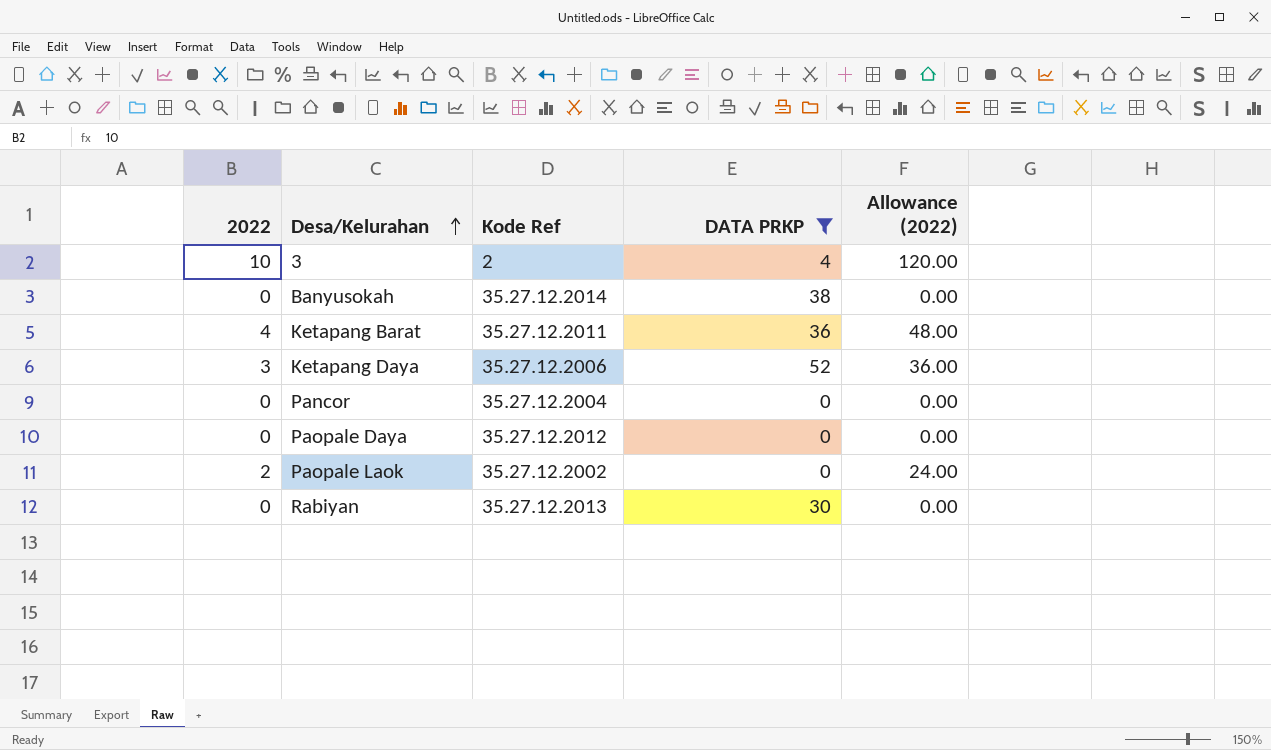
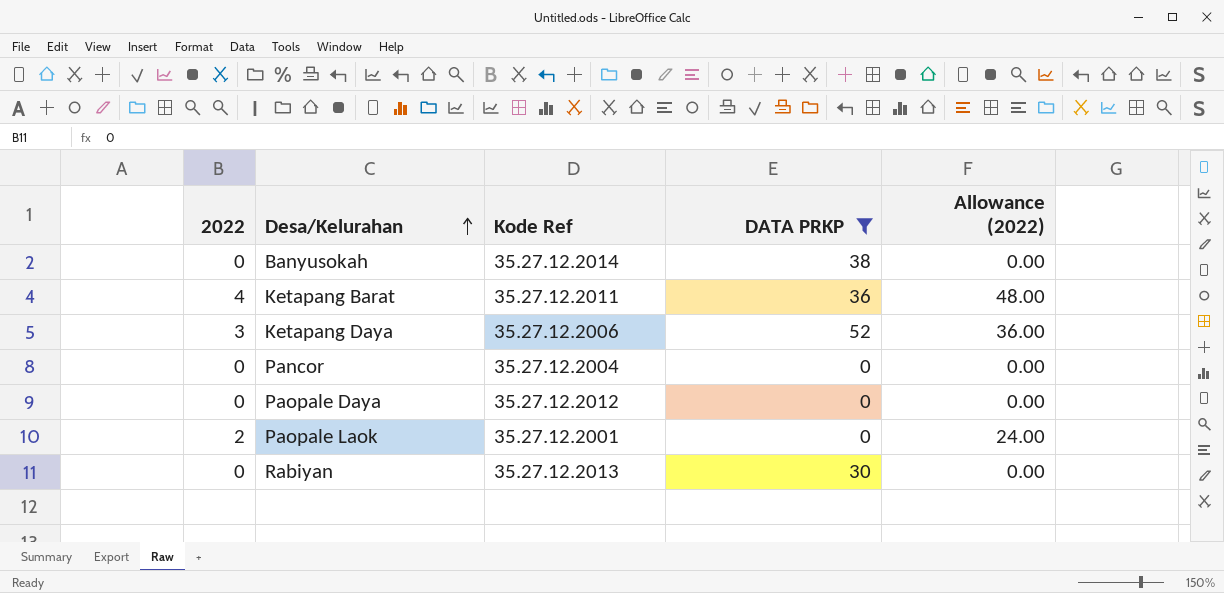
row 3: 10 | 2 | 4 | 120.00 -> none
Paopale Laok | Kode Ref: 35.27.12.2002 -> 35.27.12.2001

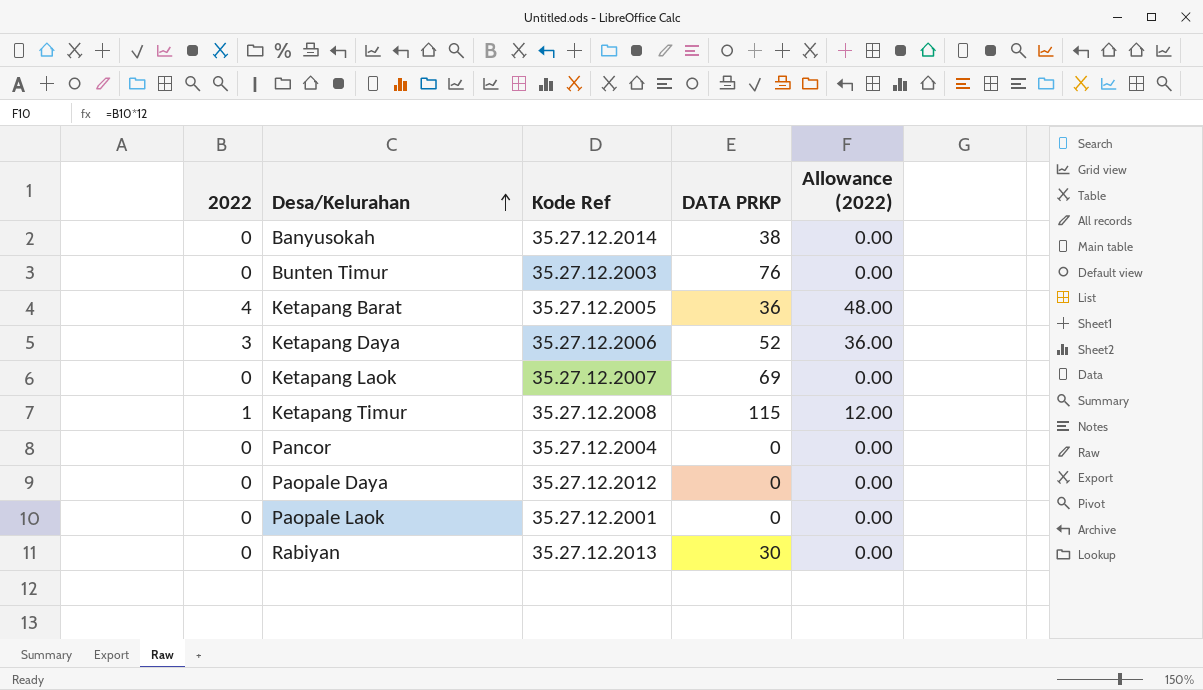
filter: DATA PRKP <= 52 -> none
Ketapang Barat | Kode Ref: 35.27.12.2011 -> 35.27.12.2005
Paopale Laok | 2022: 2 -> 0
Paopale Laok | Allowance (2022): 24.00 -> 0.00

